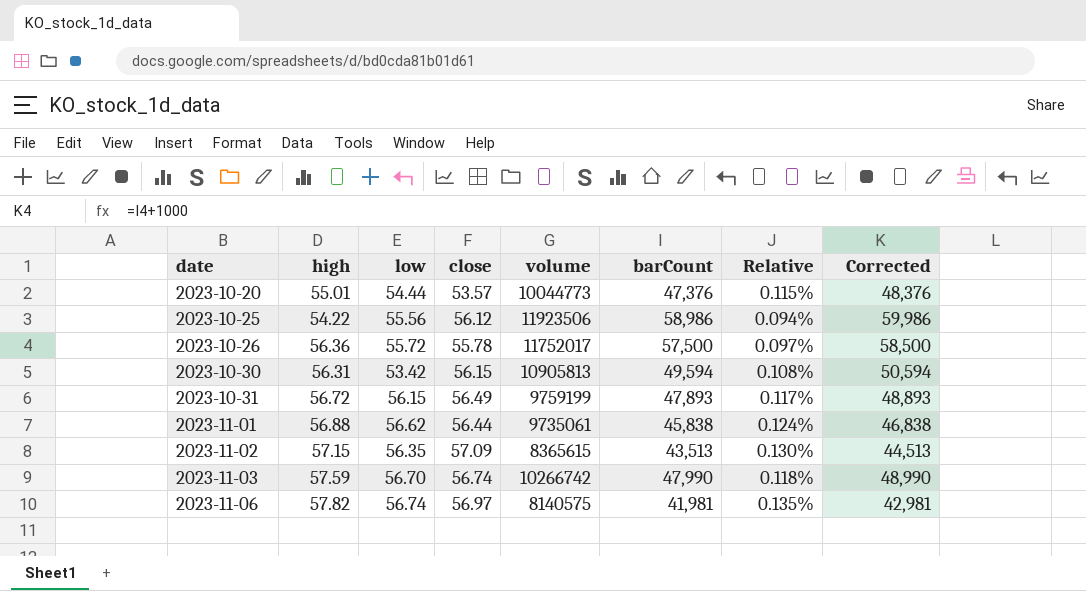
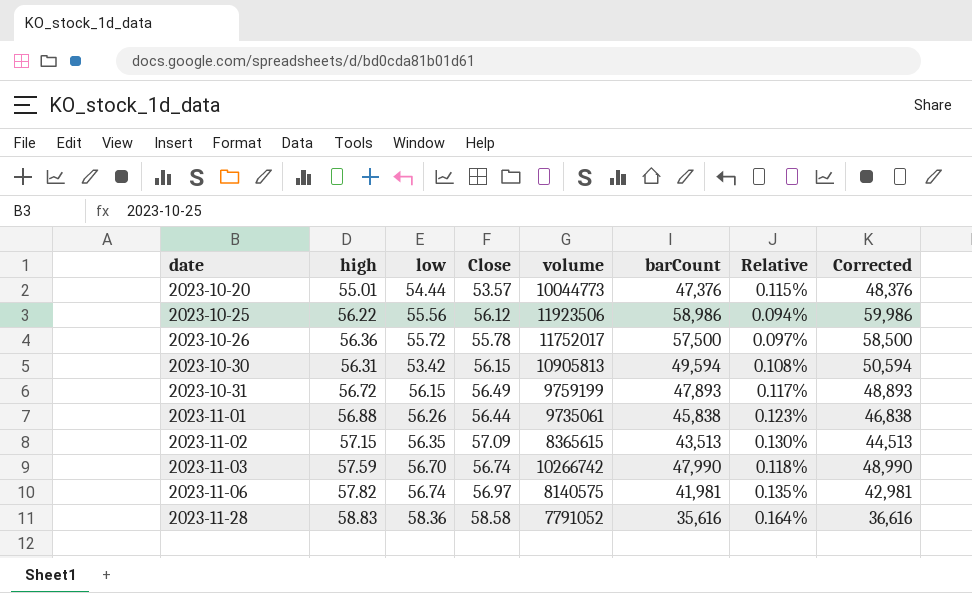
column name: close -> Close
2023-10-25 | high: 54.22 -> 56.22
2023-11-01 | low: 56.62 -> 56.26
2023-11-01 | Relative: 0.124% -> 0.123%
row 2023-11-28: none -> 58.83 | 58.36 | 58.58 | 7791052 | 35,616 | 0.164% | 36,616

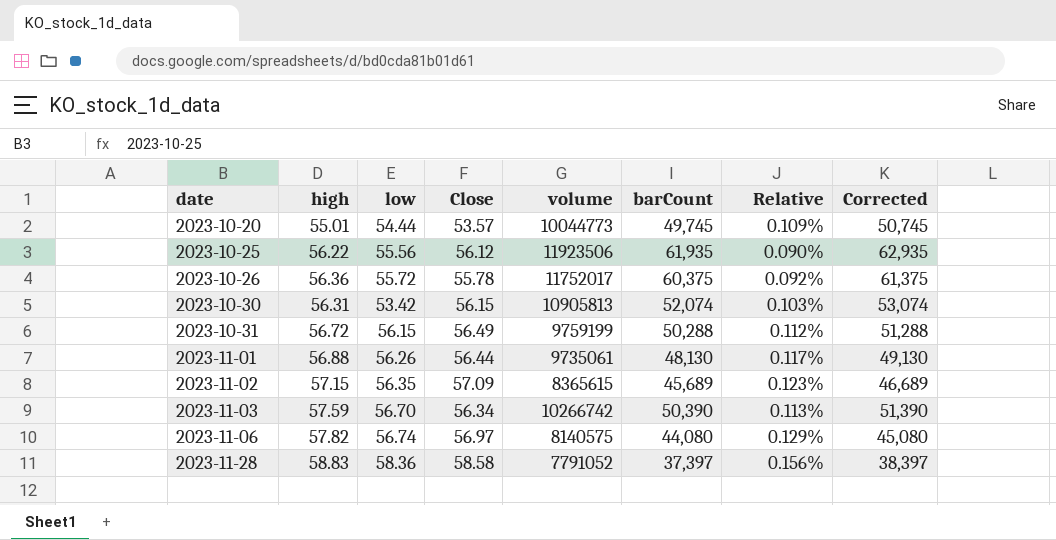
2023-10-20 | barCount: 47,376 -> 49,745
2023-10-20 | Relative: 0.115% -> 0.109%
2023-10-20 | Corrected: 48,376 -> 50,745
2023-10-25 | barCount: 58,986 -> 61,935
2023-10-25 | Relative: 0.094% -> 0.090%
2023-10-25 | Corrected: 59,986 -> 62,935
2023-10-26 | barCount: 57,500 -> 60,375
2023-10-26 | Relative: 0.097% -> 0.092%
2023-10-26 | Corrected: 58,500 -> 61,375
2023-10-30 | barCount: 49,594 -> 52,074
2023-10-30 | Relative: 0.108% -> 0.103%
2023-10-30 | Corrected: 50,594 -> 53,074
2023-10-31 | barCount: 47,893 -> 50,288
2023-10-31 | Relative: 0.117% -> 0.112%
2023-10-31 | Corrected: 48,893 -> 51,288
2023-11-01 | barCount: 45,838 -> 48,130
2023-11-01 | Relative: 0.123% -> 0.117%
2023-11-01 | Corrected: 46,838 -> 49,130
2023-11-02 | barCount: 43,513 -> 45,689
2023-11-02 | Relative: 0.130% -> 0.123%
2023-11-02 | Corrected: 44,513 -> 46,689
2023-11-03 | Close: 56.74 -> 56.34
2023-11-03 | barCount: 47,990 -> 50,390
2023-11-03 | Relative: 0.118% -> 0.113%
2023-11-03 | Corrected: 48,990 -> 51,390
2023-11-06 | barCount: 41,981 -> 44,080
2023-11-06 | Relative: 0.135% -> 0.129%
2023-11-06 | Corrected: 42,981 -> 45,080
2023-11-28 | barCount: 35,616 -> 37,397
2023-11-28 | Relative: 0.164% -> 0.156%
2023-11-28 | Corrected: 36,616 -> 38,397

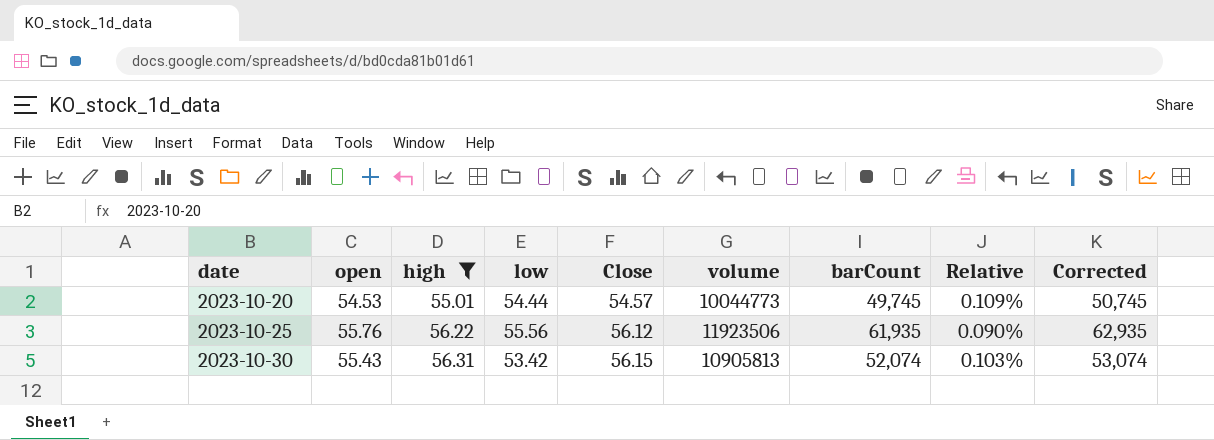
filter: none -> high <= 56.31
column open | position: none -> 2
2023-10-20 | Close: 53.57 -> 54.57

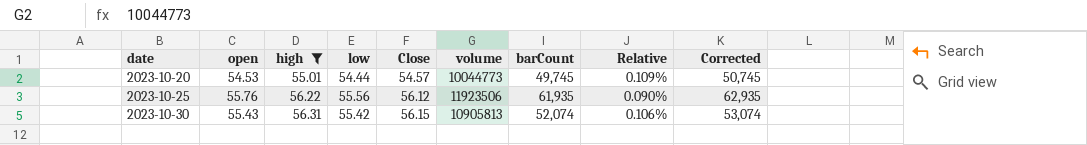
2023-10-30 | low: 53.42 -> 55.42
2023-10-30 | Relative: 0.103% -> 0.106%

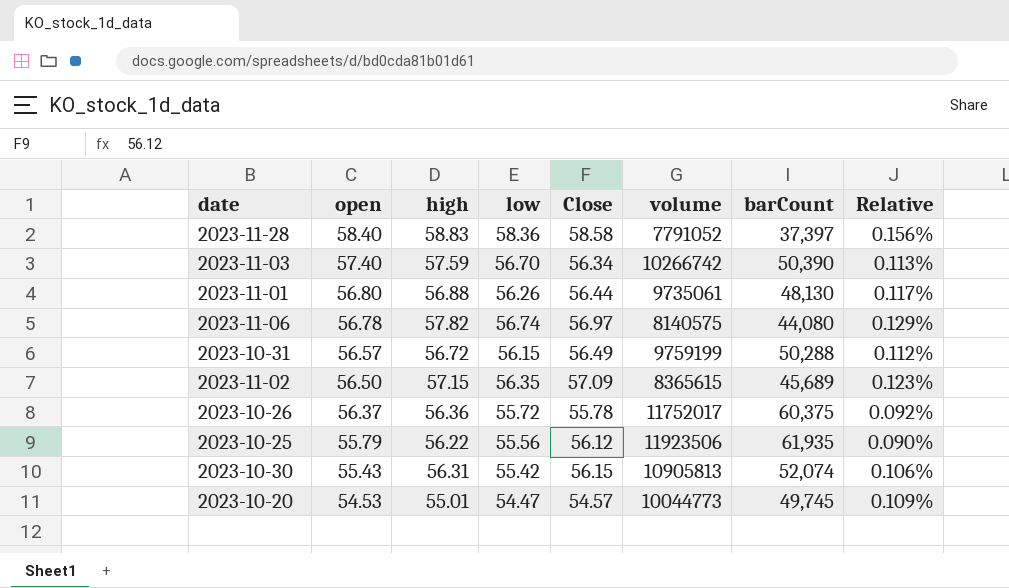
filter: high <= 56.31 -> none
row order: date ascending -> open descending
column Corrected | formula: [barCount] + 1000 -> none
2023-10-25 | open: 55.76 -> 55.79
2023-10-20 | low: 54.44 -> 54.47

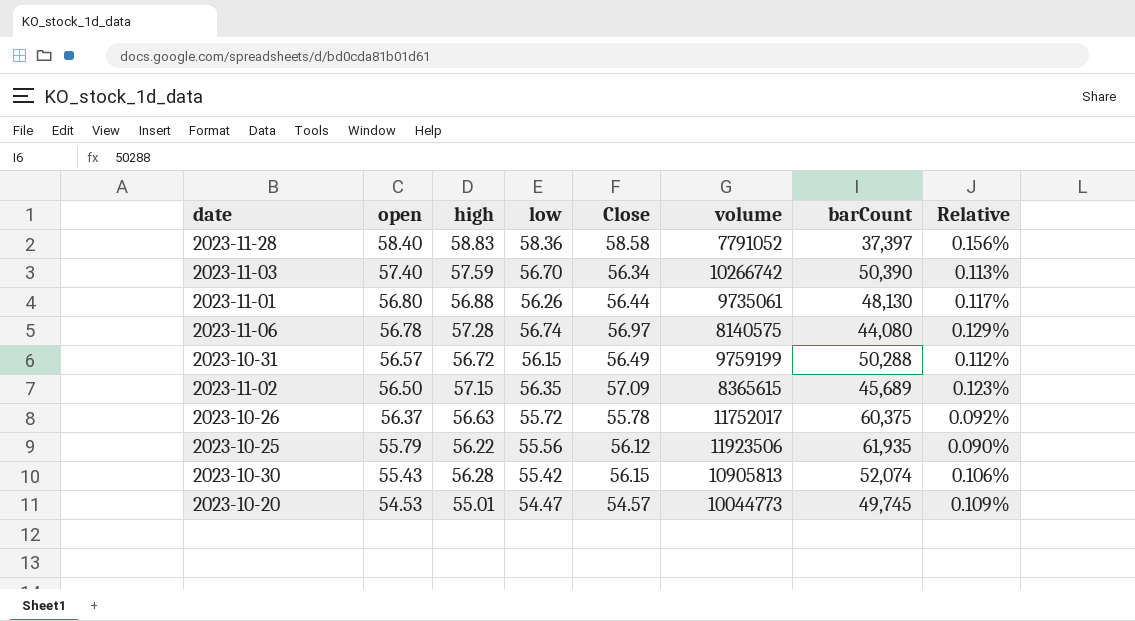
2023-11-06 | high: 57.82 -> 57.28
2023-10-26 | high: 56.36 -> 56.63
2023-10-30 | high: 56.31 -> 56.28

